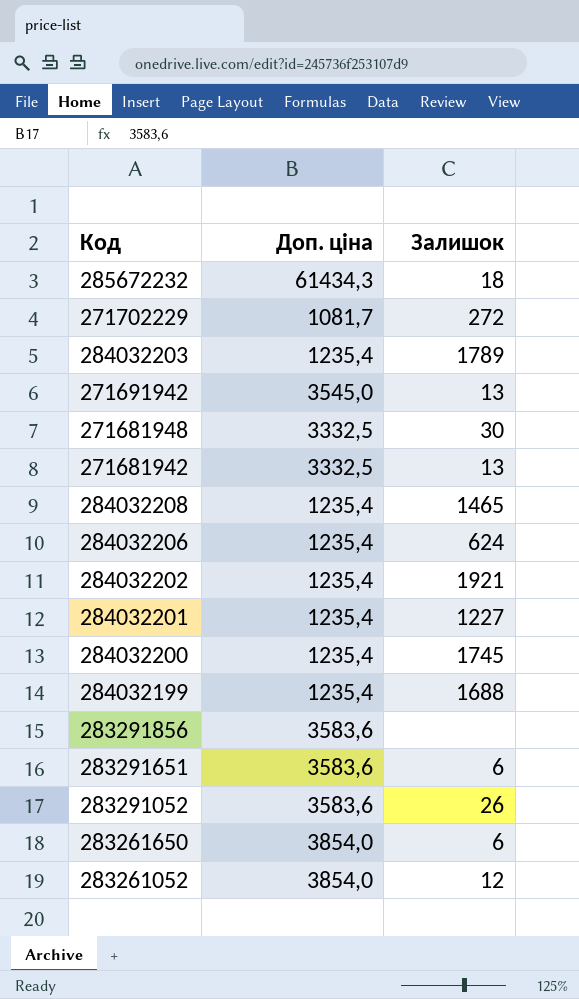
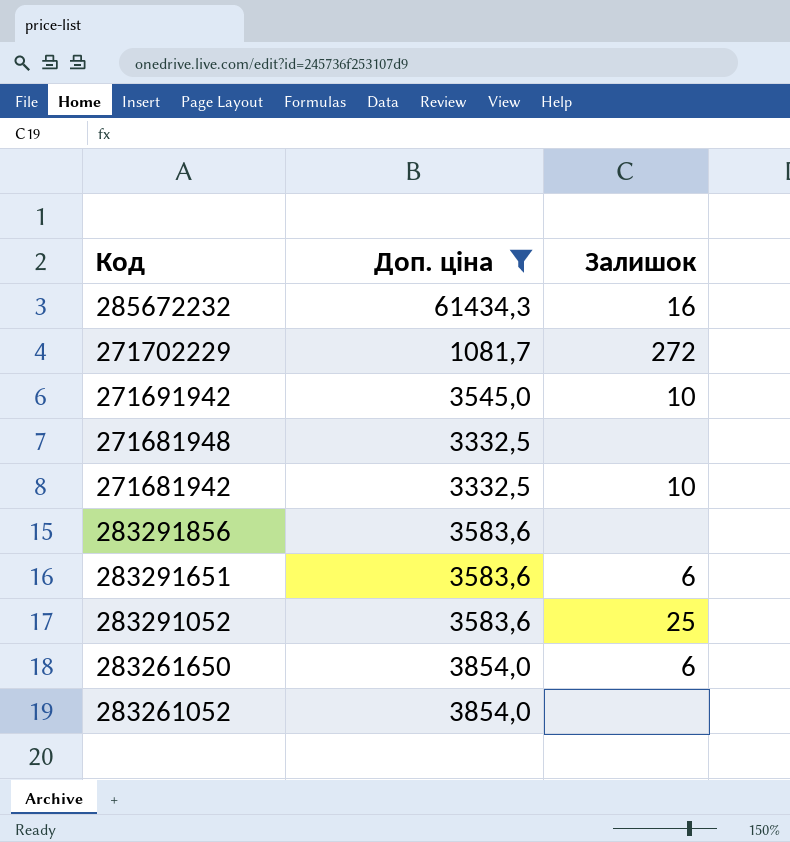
filter: none -> Доп. ціна != 1235,4
285672232 | Залишок: 18 -> 16
271691942 | Залишок: 13 -> 10
271681948 | Залишок: 30 -> none
271681942 | Залишок: 13 -> 10
283291052 | Залишок: 26 -> 25
283261052 | Залишок: 12 -> none

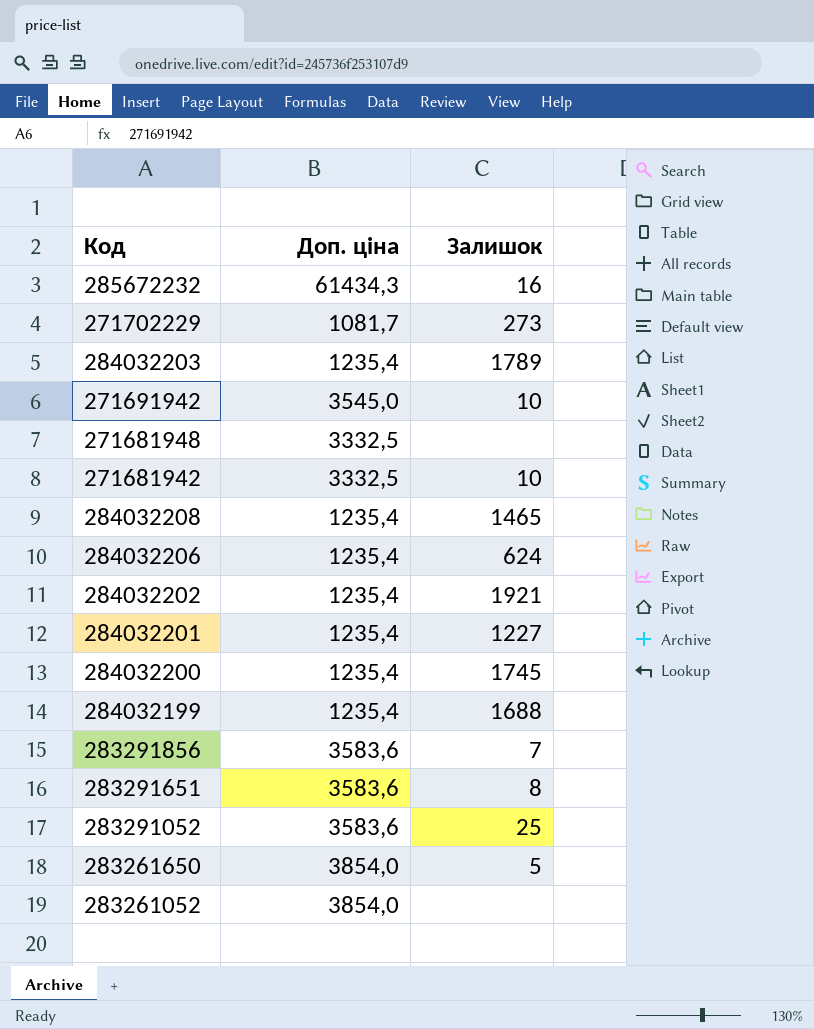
filter: Доп. ціна != 1235,4 -> none
271702229 | Залишок: 272 -> 273
283291856 | Залишок: none -> 7
283291651 | Залишок: 6 -> 8
283261650 | Залишок: 6 -> 5

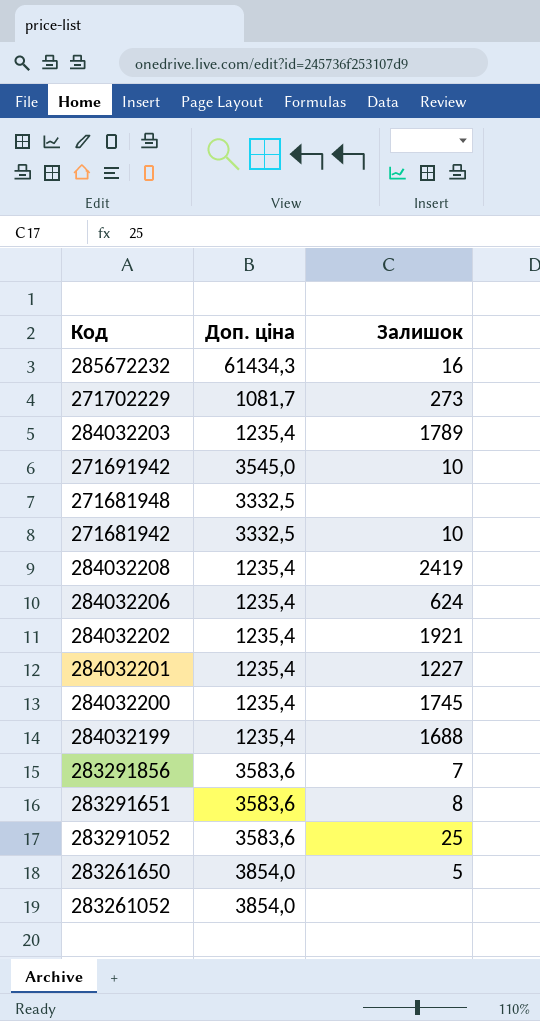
284032208 | Залишок: 1465 -> 2419

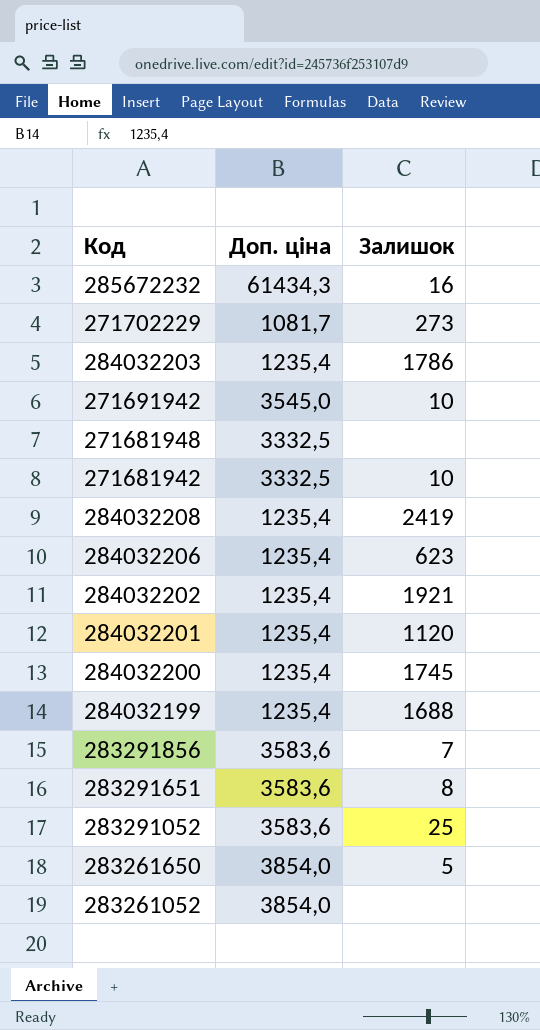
284032203 | Залишок: 1789 -> 1786
284032206 | Залишок: 624 -> 623
284032201 | Залишок: 1227 -> 1120

